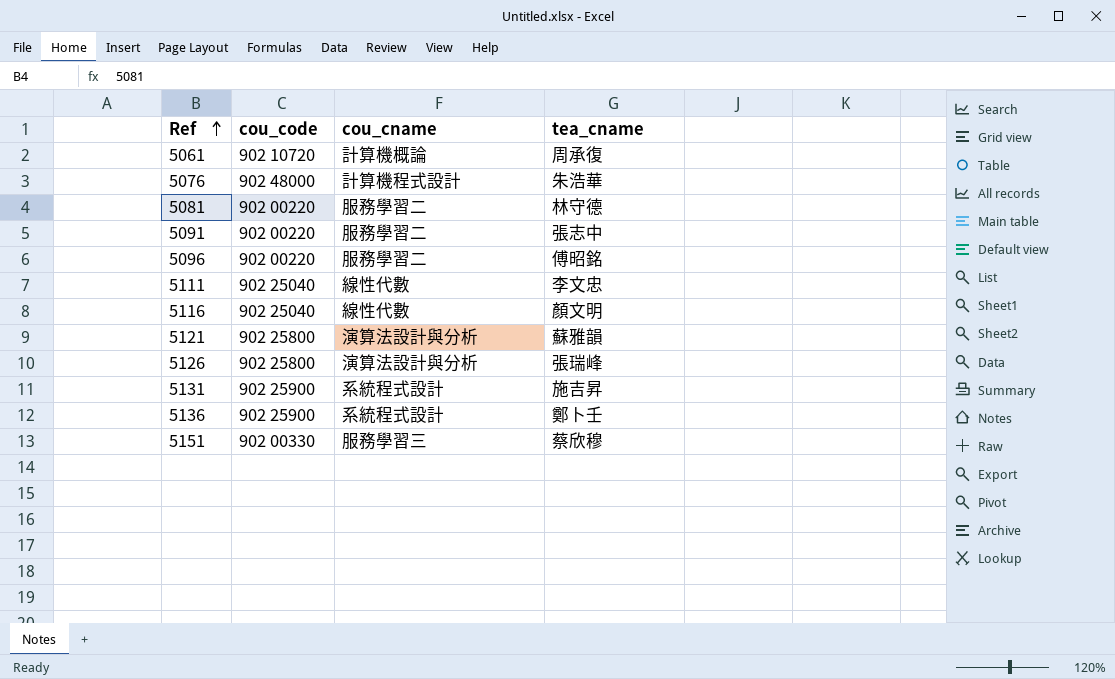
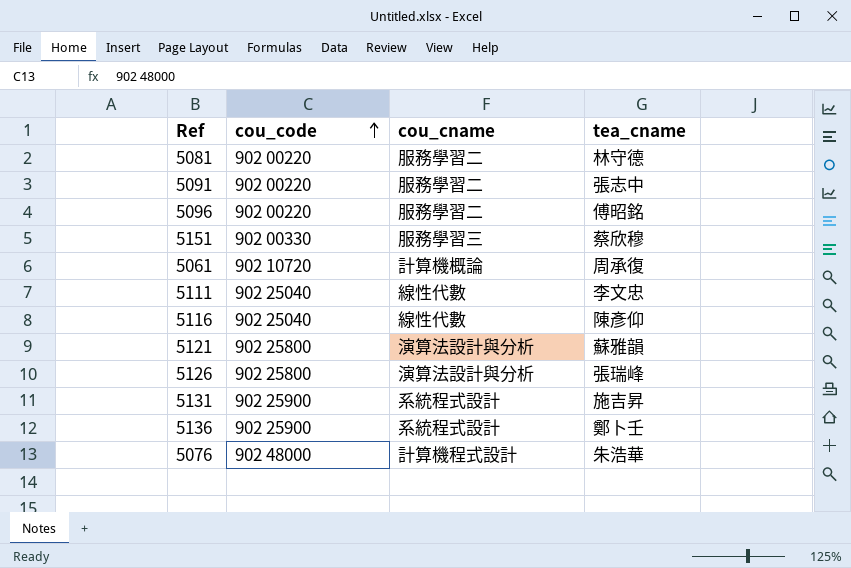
row order: Ref ascending -> cou_code ascending
5116 | tea_cname: 顏文明 -> 陳彥仰

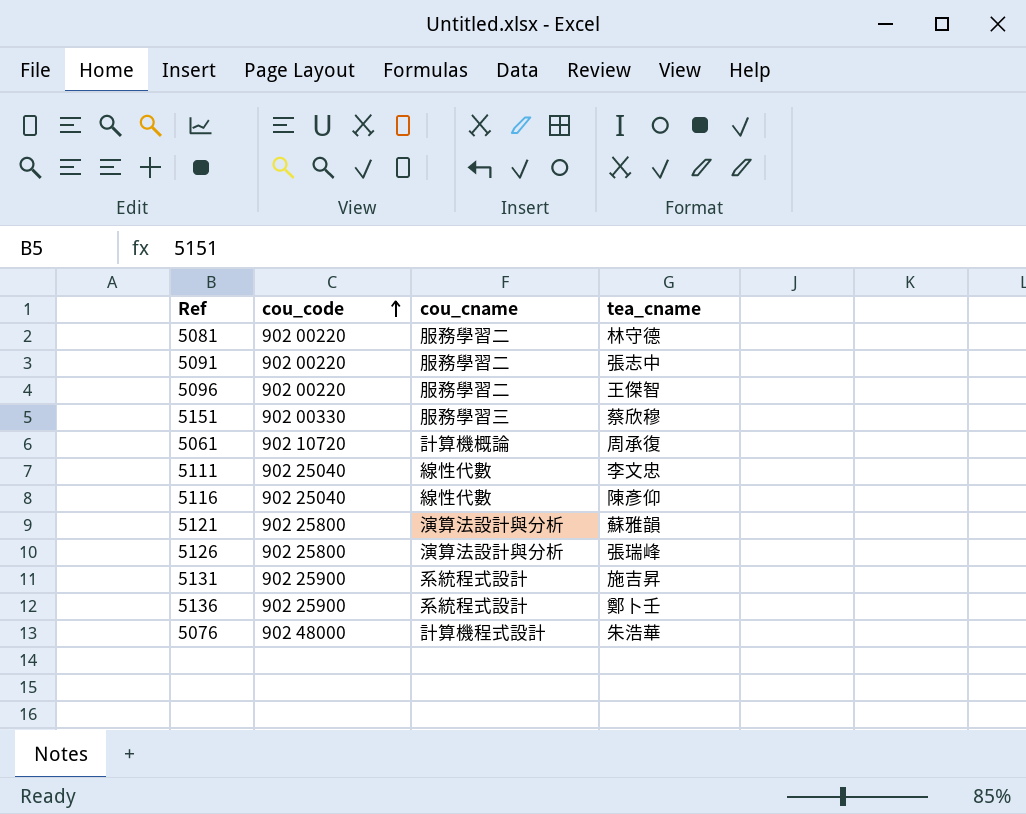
5096 | tea_cname: 傅昭銘 -> 王傑智

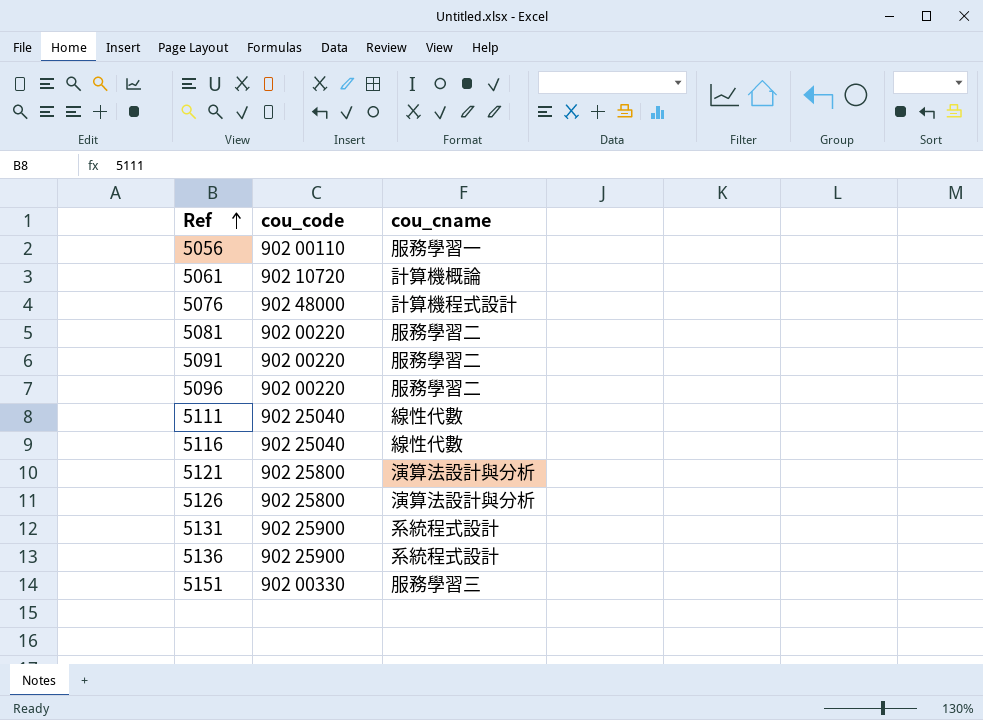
row order: cou_code ascending -> Ref ascending
column tea_cname | position: 4 -> none
row 5056: none -> 902 00110 | 服務學習一

